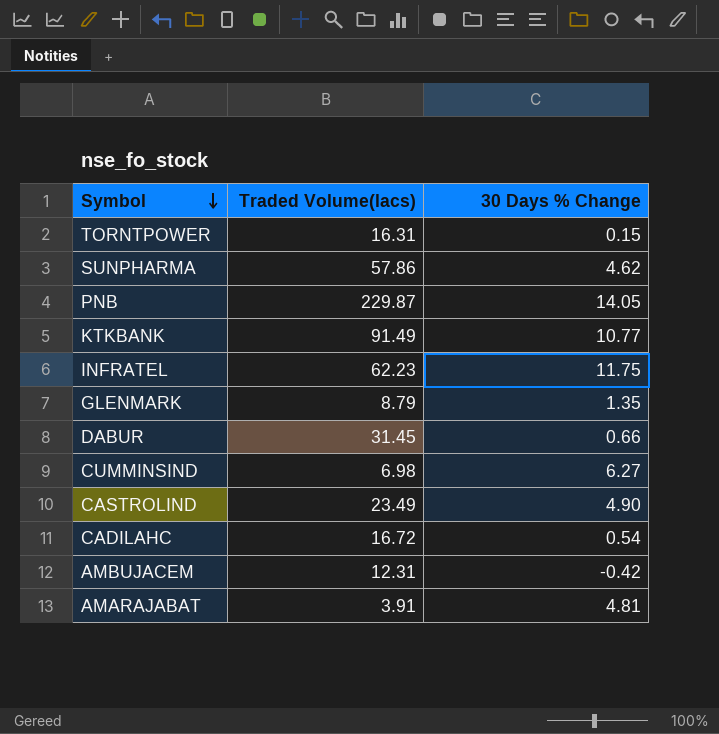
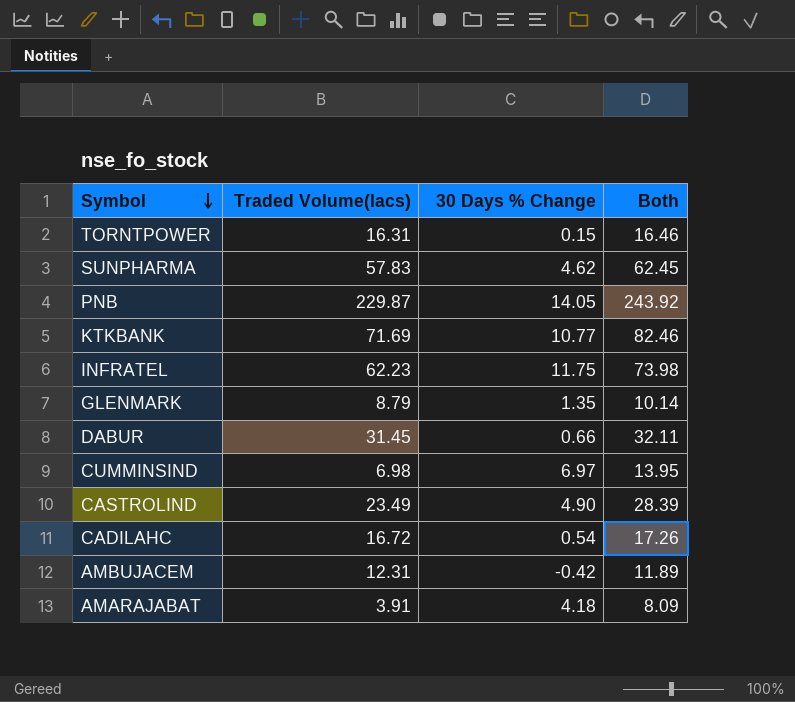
column Both | formula: none -> [Traded Volume(lacs)] + [30 Days % Change]
SUNPHARMA | Traded Volume(lacs): 57.86 -> 57.83
KTKBANK | Traded Volume(lacs): 91.49 -> 71.69
CUMMINSIND | 30 Days % Change: 6.27 -> 6.97
AMARAJABAT | 30 Days % Change: 4.81 -> 4.18

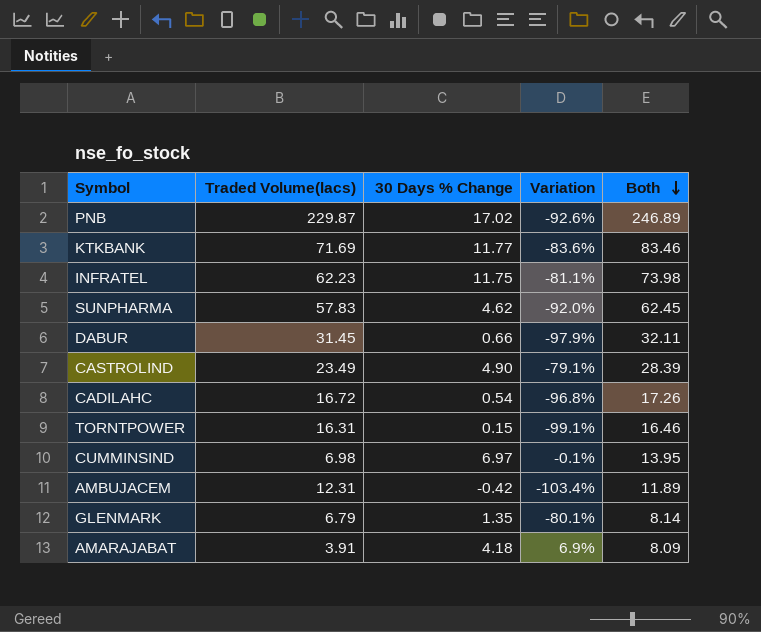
row order: Symbol descending -> Both descending
column Variation | formula: none -> ([30 Days % Change] - [Traded Volume(lacs)]) / [Traded Volume(lacs)]
PNB | 30 Days % Change: 14.05 -> 17.02
PNB | Both: 243.92 -> 246.89
KTKBANK | 30 Days % Change: 10.77 -> 11.77
KTKBANK | Both: 82.46 -> 83.46
GLENMARK | Traded Volume(lacs): 8.79 -> 6.79
GLENMARK | Both: 10.14 -> 8.14

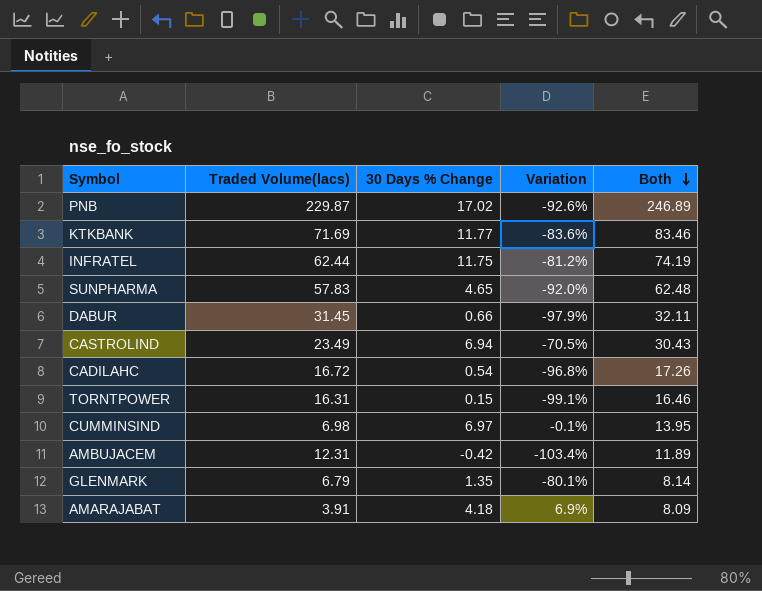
INFRATEL | Traded Volume(lacs): 62.23 -> 62.44
INFRATEL | Variation: -81.1% -> -81.2%
INFRATEL | Both: 73.98 -> 74.19
SUNPHARMA | 30 Days % Change: 4.62 -> 4.65
SUNPHARMA | Both: 62.45 -> 62.48
CASTROLIND | 30 Days % Change: 4.90 -> 6.94
CASTROLIND | Variation: -79.1% -> -70.5%
CASTROLIND | Both: 28.39 -> 30.43

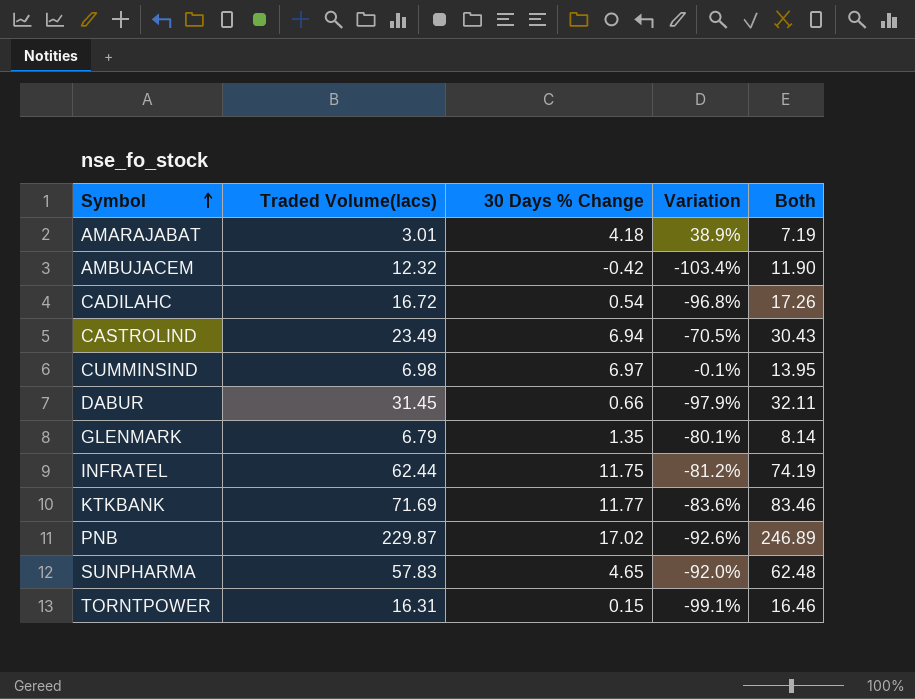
row order: Both descending -> Symbol ascending
AMARAJABAT | Traded Volume(lacs): 3.91 -> 3.01
AMARAJABAT | Variation: 6.9% -> 38.9%
AMARAJABAT | Both: 8.09 -> 7.19
AMBUJACEM | Traded Volume(lacs): 12.31 -> 12.32
AMBUJACEM | Both: 11.89 -> 11.90

